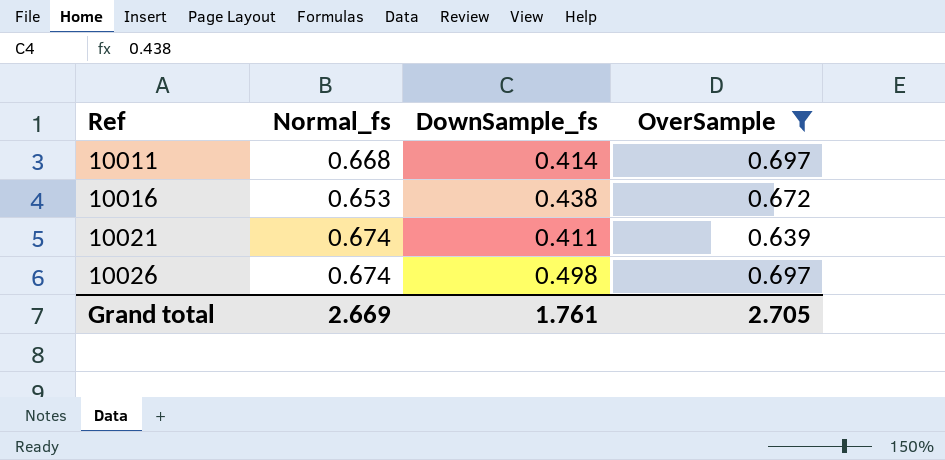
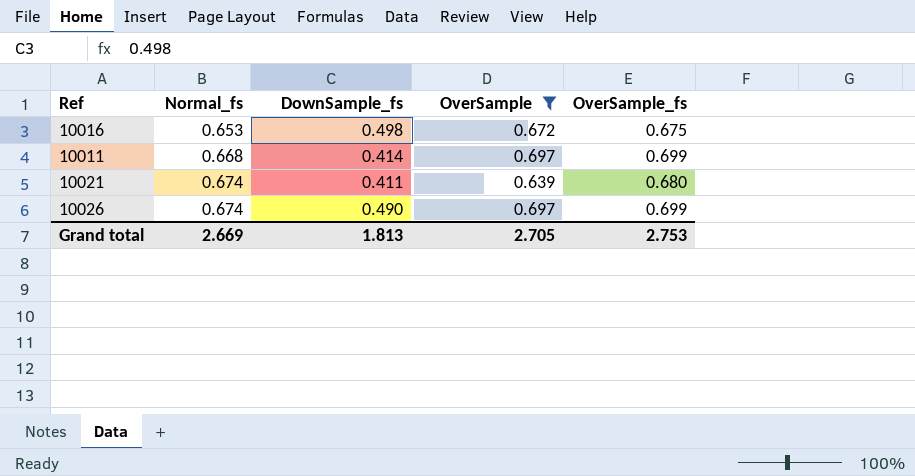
row order: Ref ascending -> Normal_fs ascending
column OverSample_fs | position: none -> 5
10016 | DownSample_fs: 0.438 -> 0.498
10026 | DownSample_fs: 0.498 -> 0.490
Grand total | DownSample_fs: 1.761 -> 1.813

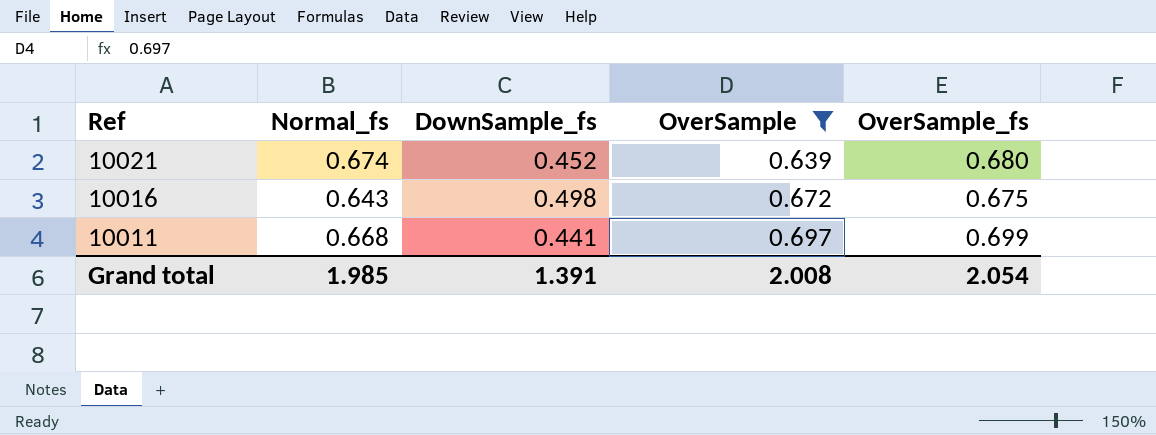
row order: Normal_fs ascending -> Ref descending
row 10026: 0.674 | 0.490 | 0.697 | 0.699 -> none
10021 | DownSample_fs: 0.411 -> 0.452
10016 | Normal_fs: 0.653 -> 0.643
10011 | DownSample_fs: 0.414 -> 0.441
Grand total | Normal_fs: 2.669 -> 1.985
Grand total | DownSample_fs: 1.813 -> 1.391
Grand total | OverSample: 2.705 -> 2.008
Grand total | OverSample_fs: 2.753 -> 2.054

